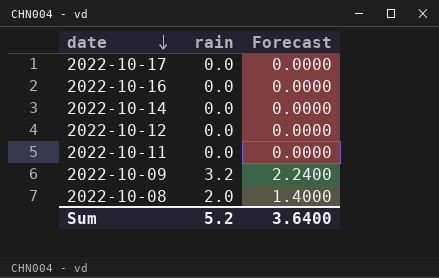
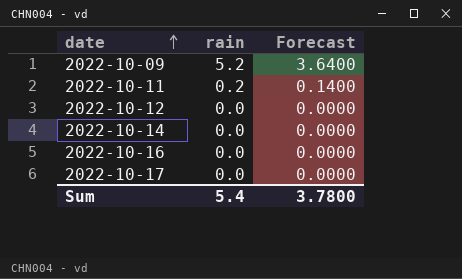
row order: date descending -> date ascending
row 2022-10-08: 2.0 | 1.4000 -> none
2022-10-09 | rain: 3.2 -> 5.2
2022-10-09 | Forecast: 2.2400 -> 3.6400
2022-10-11 | rain: 0.0 -> 0.2
2022-10-11 | Forecast: 0.0000 -> 0.1400
Sum | rain: 5.2 -> 5.4
Sum | Forecast: 3.6400 -> 3.7800

